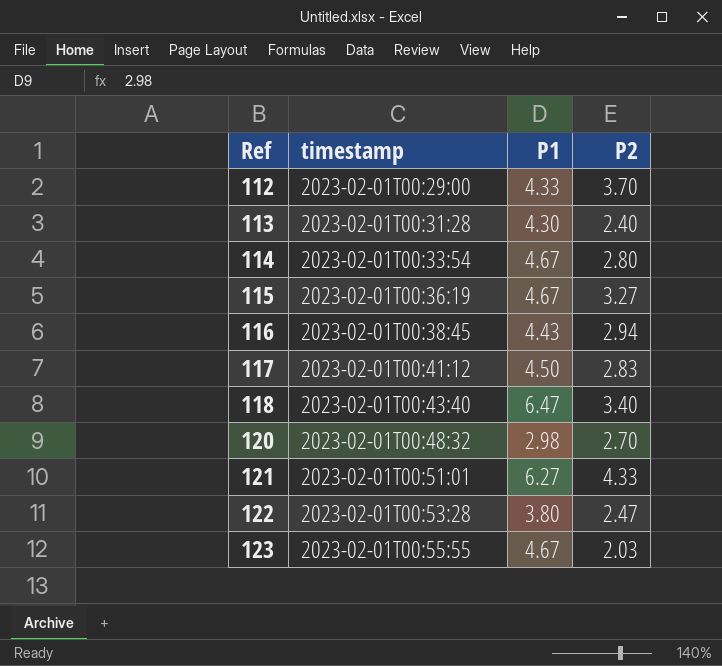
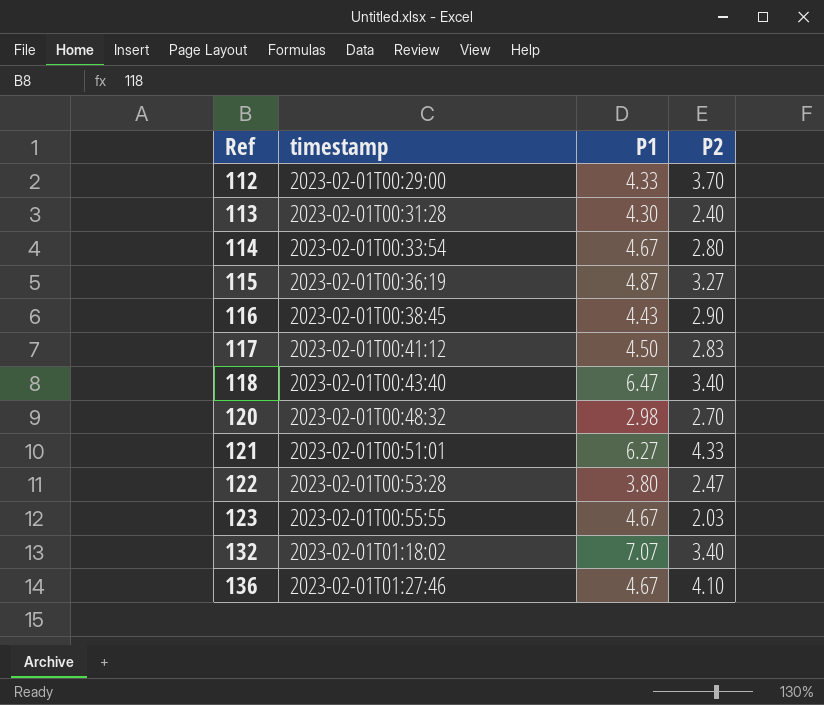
115 | P1: 4.67 -> 4.87
116 | P2: 2.94 -> 2.90
row 132: none -> 2023-02-01T01:18:02 | 7.07 | 3.40
row 136: none -> 2023-02-01T01:27:46 | 4.67 | 4.10

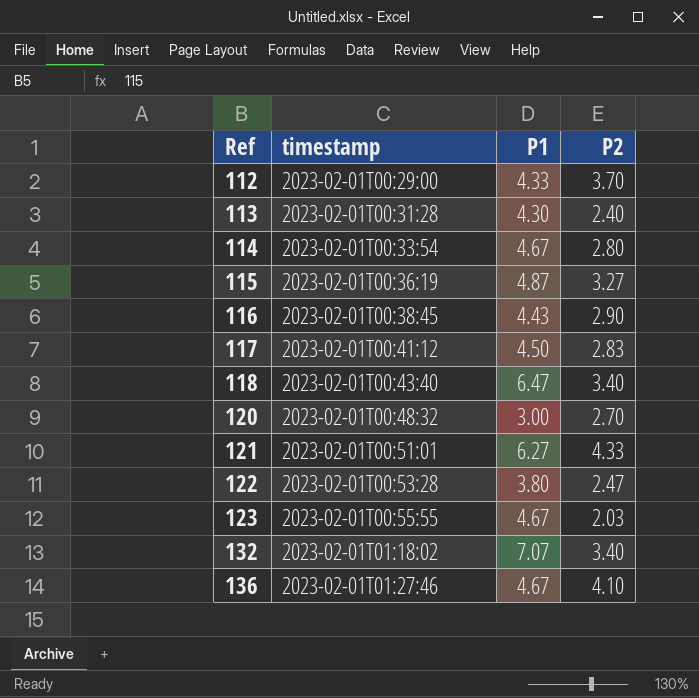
120 | P1: 2.98 -> 3.00

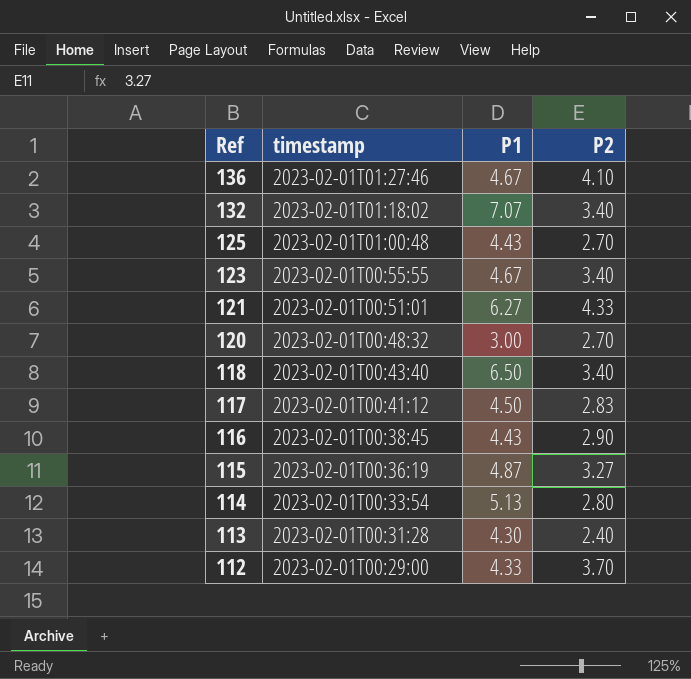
row order: Ref ascending -> Ref descending
row 122: 2023-02-01T00:53:28 | 3.80 | 2.47 -> none
row 125: none -> 2023-02-01T01:00:48 | 4.43 | 2.70
123 | P2: 2.03 -> 3.40
118 | P1: 6.47 -> 6.50
114 | P1: 4.67 -> 5.13

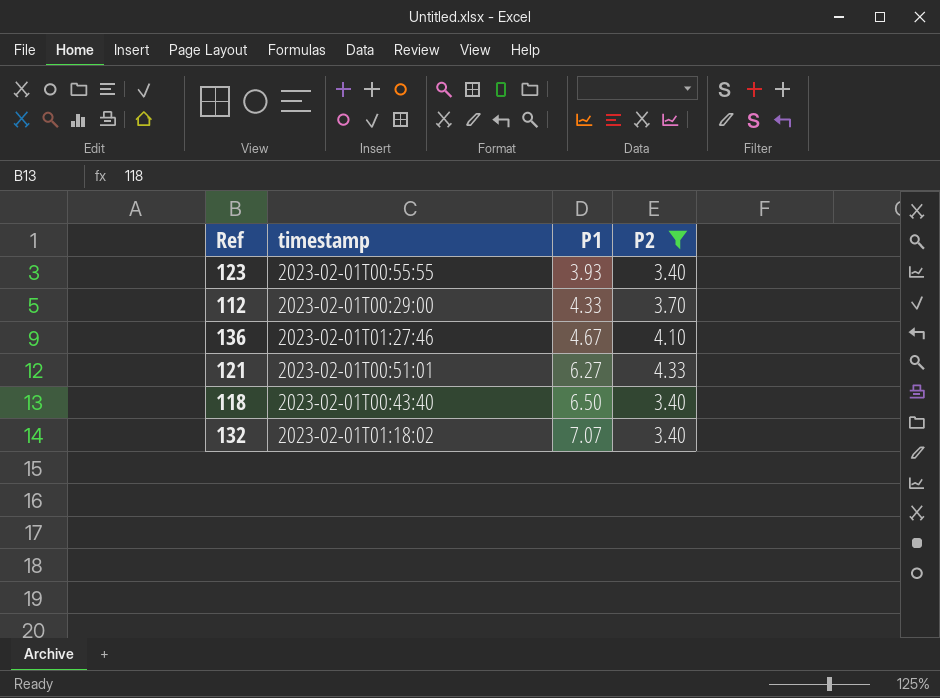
filter: none -> P2 >= 3.40
row order: Ref descending -> P1 ascending
123 | P1: 4.67 -> 3.93

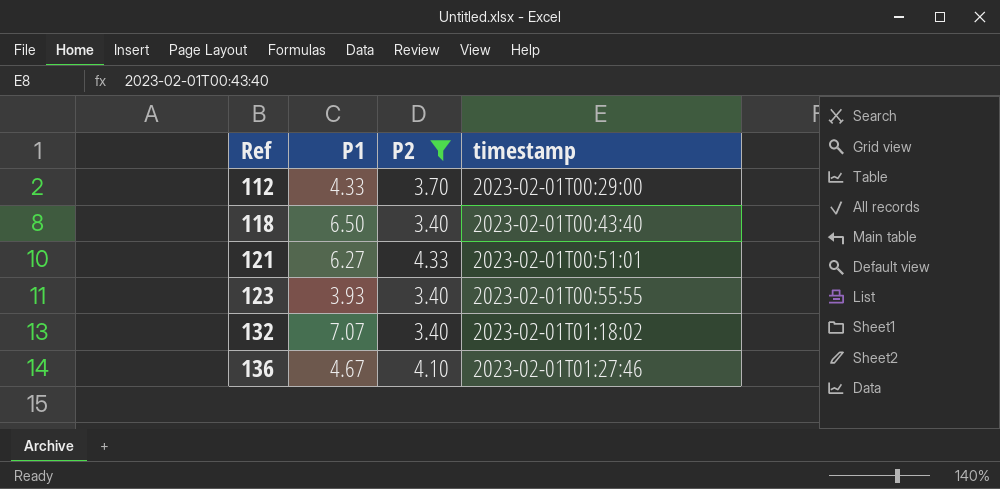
row order: P1 ascending -> Ref ascending
column timestamp | position: 2 -> 4

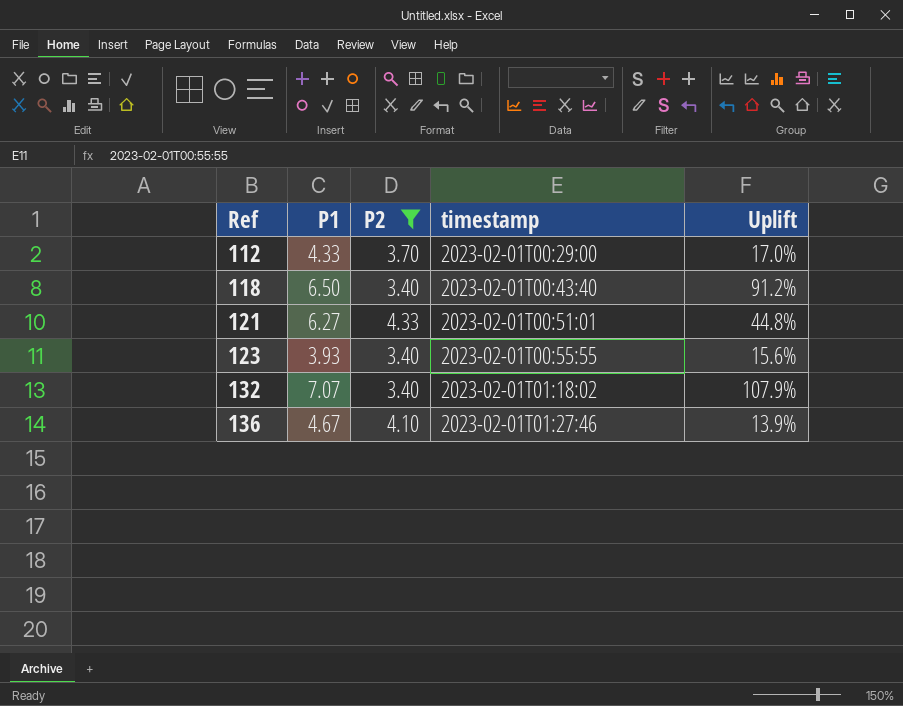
column Uplift | formula: none -> ([P1] - [P2]) / [P2]

